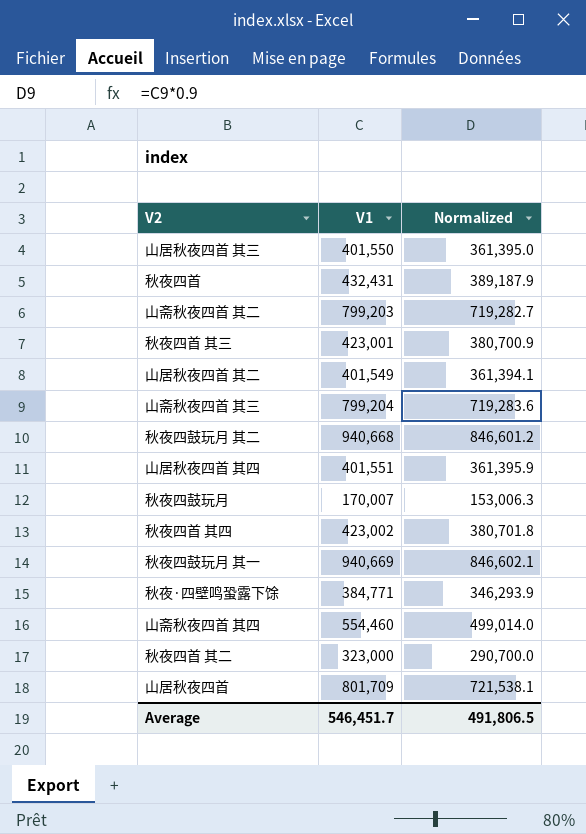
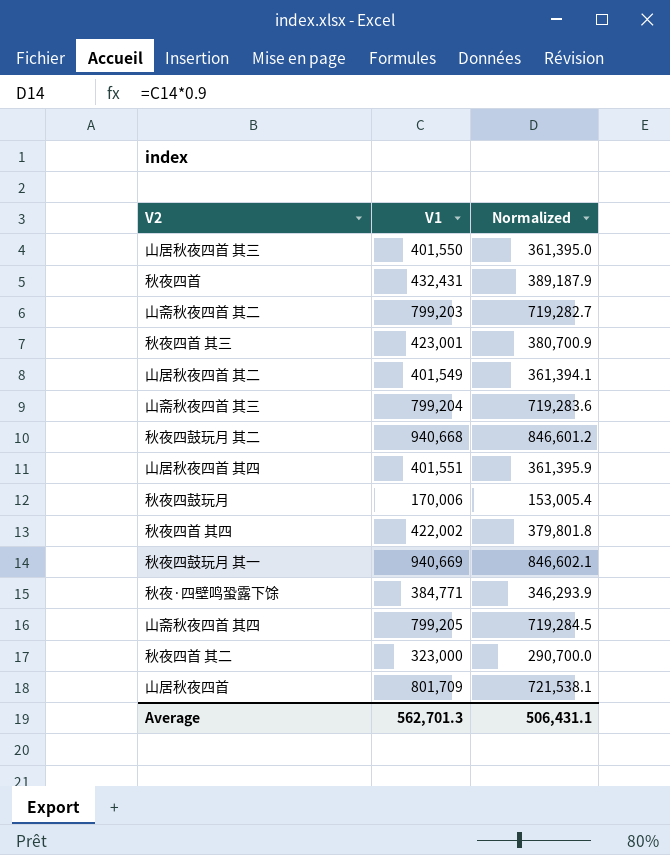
秋夜四鼓玩月 | V1: 170,007 -> 170,006
秋夜四鼓玩月 | Normalized: 153,006.3 -> 153,005.4
秋夜四首 其四 | V1: 423,002 -> 422,002
秋夜四首 其四 | Normalized: 380,701.8 -> 379,801.8
山斋秋夜四首 其四 | V1: 554,460 -> 799,205
山斋秋夜四首 其四 | Normalized: 499,014.0 -> 719,284.5
Average | V1: 546,451.7 -> 562,701.3
Average | Normalized: 491,806.5 -> 506,431.1

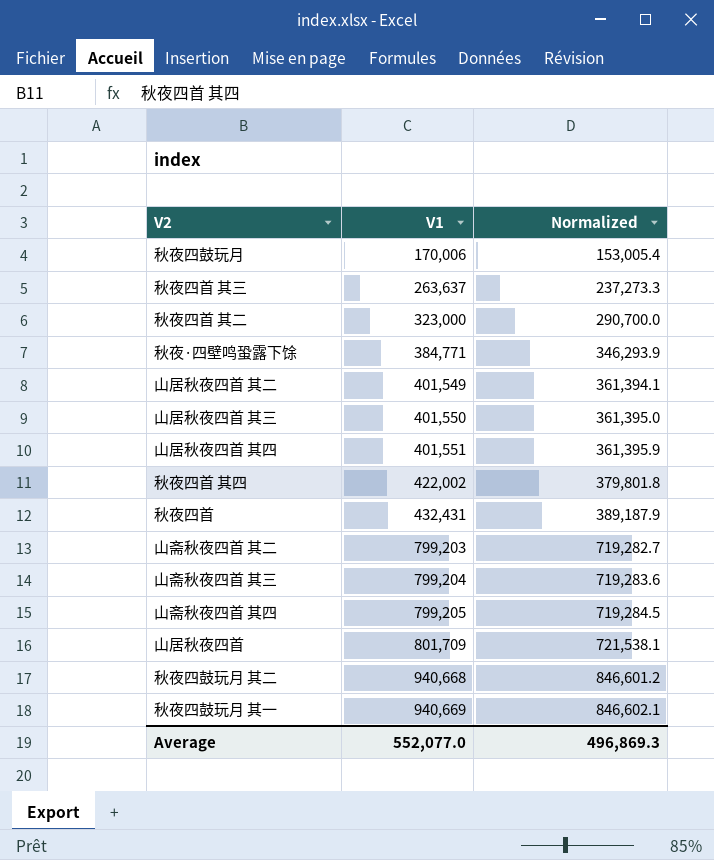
row order: none -> V1 ascending
秋夜四首 其三 | V1: 423,001 -> 263,637
秋夜四首 其三 | Normalized: 380,700.9 -> 237,273.3
Average | V1: 562,701.3 -> 552,077.0
Average | Normalized: 506,431.1 -> 496,869.3

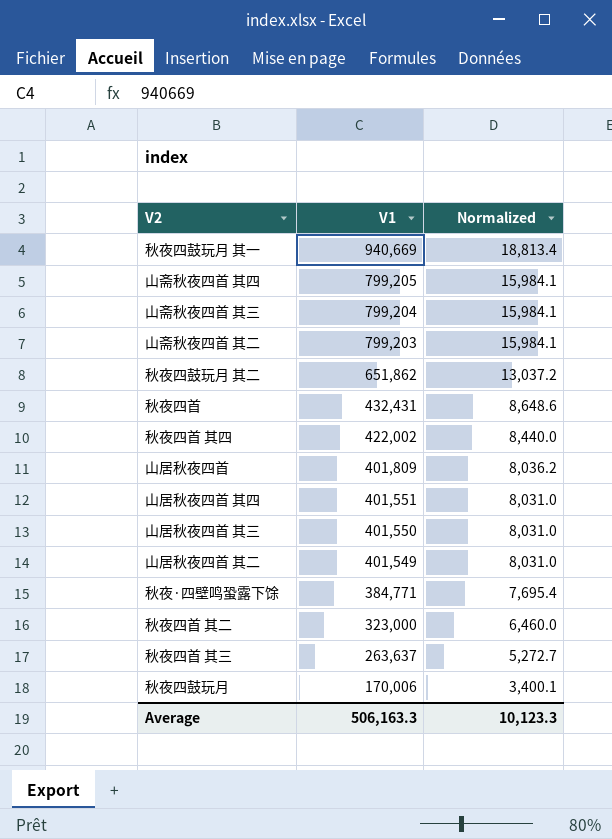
row order: V1 ascending -> V1 descending
column Normalized | formula: [V1] * 0.9 -> [V1] * 0.02
秋夜四鼓玩月 其二 | V1: 940,668 -> 651,862
山居秋夜四首 | V1: 801,709 -> 401,809
Average | V1: 552,077.0 -> 506,163.3
Average | Normalized: 496,869.3 -> 10,123.3

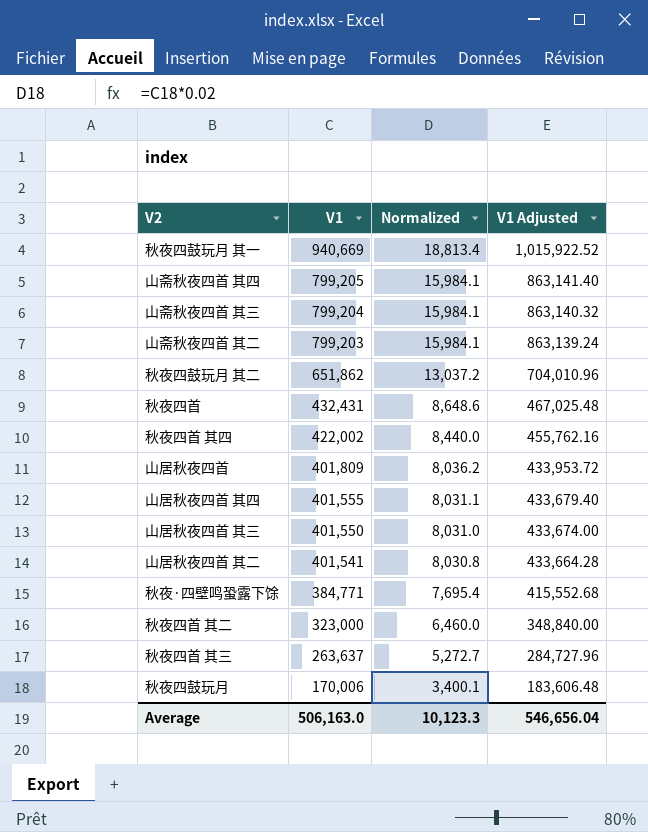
column V1 Adjusted | formula: none -> [V1] * 1.08
山居秋夜四首 其四 | V1: 401,551 -> 401,555
山居秋夜四首 其四 | Normalized: 8,031.0 -> 8,031.1
山居秋夜四首 其二 | V1: 401,549 -> 401,541
山居秋夜四首 其二 | Normalized: 8,031.0 -> 8,030.8
Average | V1: 506,163.3 -> 506,163.0

